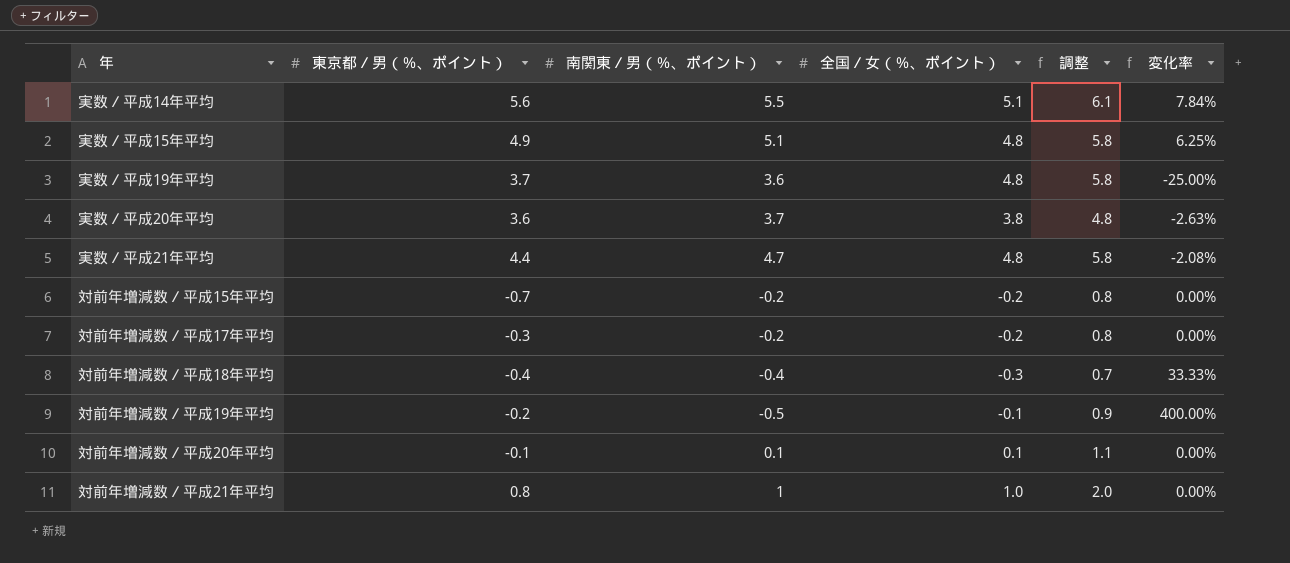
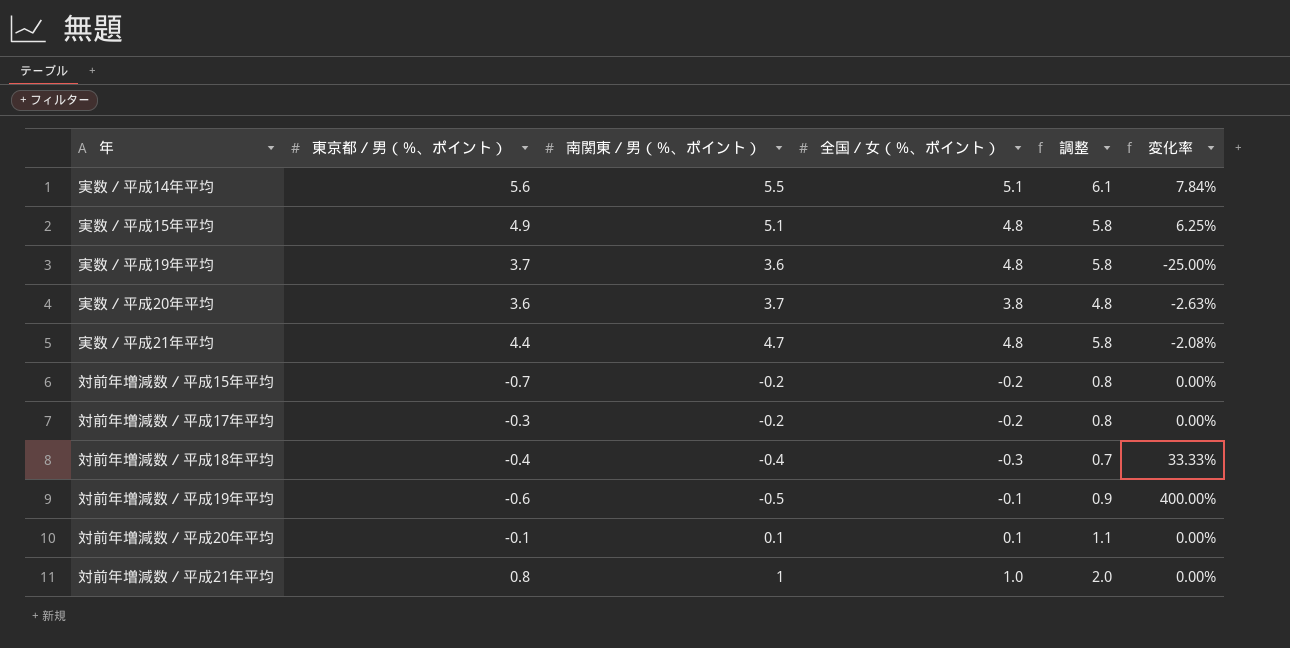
対前年増減数／平成19年平均 | 東京都／男（％、ポイント）: -0.2 -> -0.6

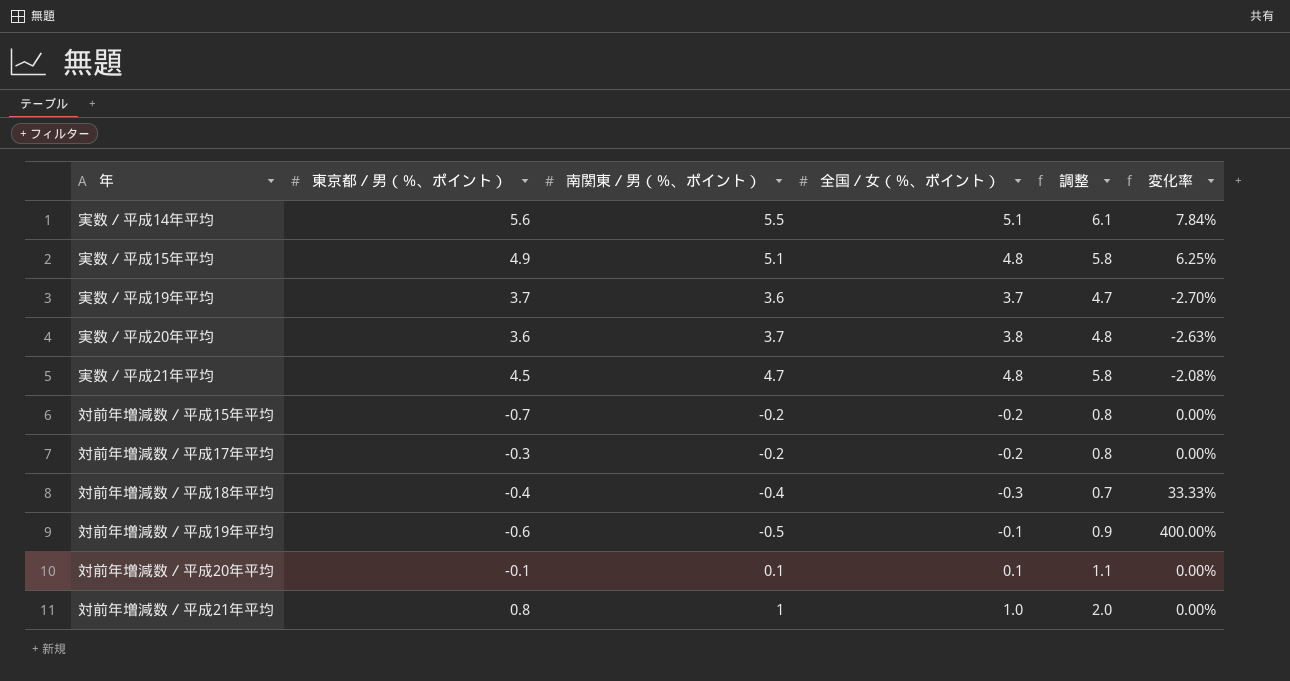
実数／平成19年平均 | 全国／女（％、ポイント）: 4.8 -> 3.7
実数／平成19年平均 | 調整: 5.8 -> 4.7
実数／平成19年平均 | 変化率: -25.00% -> -2.70%
実数／平成21年平均 | 東京都／男（％、ポイント）: 4.4 -> 4.5

